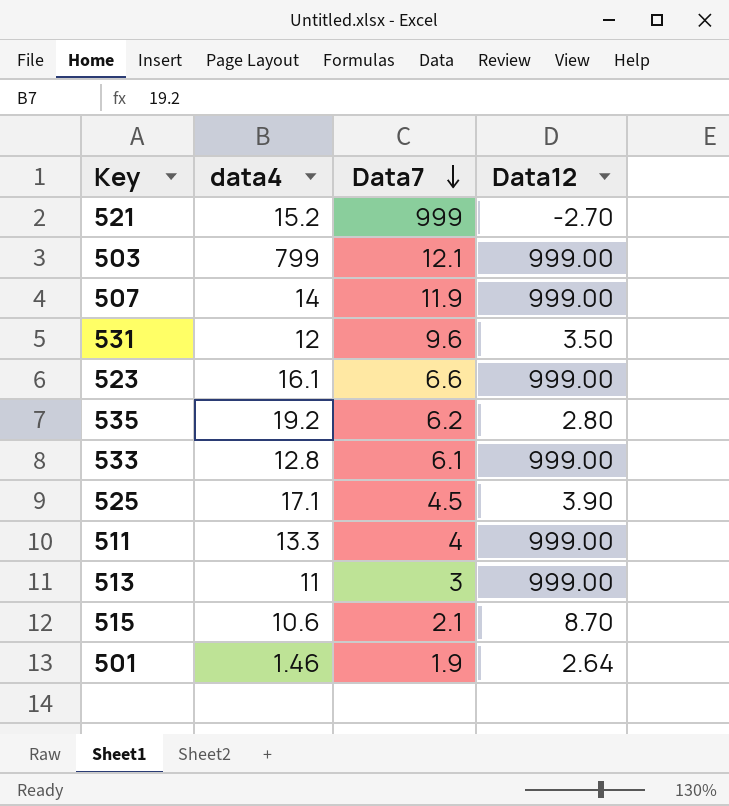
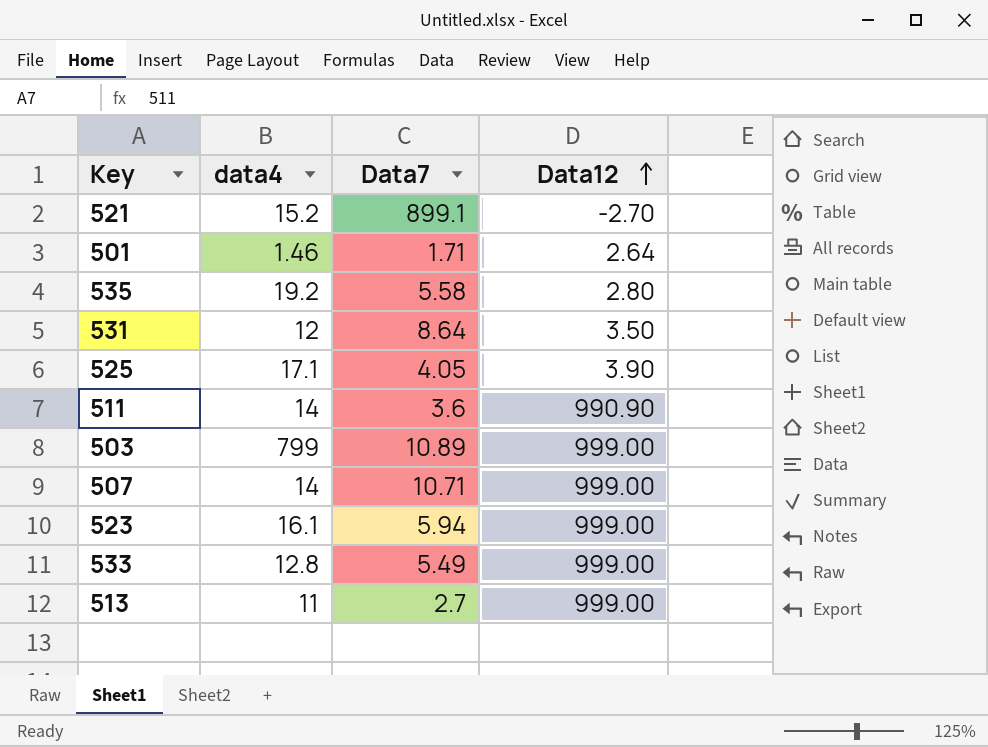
row order: Data7 descending -> Data12 ascending
row 515: 10.6 | 2.1 | 8.70 -> none
521 | Data7: 999 -> 899.1
501 | Data7: 1.9 -> 1.71
535 | Data7: 6.2 -> 5.58
531 | Data7: 9.6 -> 8.64
525 | Data7: 4.5 -> 4.05
511 | data4: 13.3 -> 14
511 | Data7: 4 -> 3.6
511 | Data12: 999.00 -> 990.90
503 | Data7: 12.1 -> 10.89
507 | Data7: 11.9 -> 10.71
523 | Data7: 6.6 -> 5.94
533 | Data7: 6.1 -> 5.49
513 | Data7: 3 -> 2.7

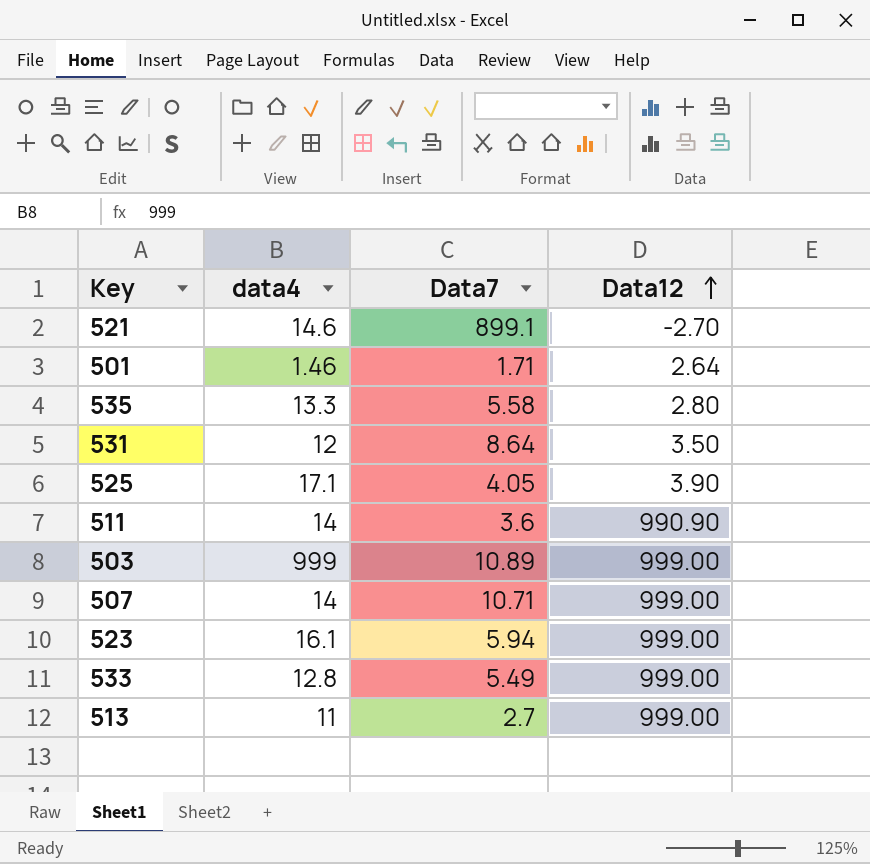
521 | data4: 15.2 -> 14.6
535 | data4: 19.2 -> 13.3
503 | data4: 799 -> 999

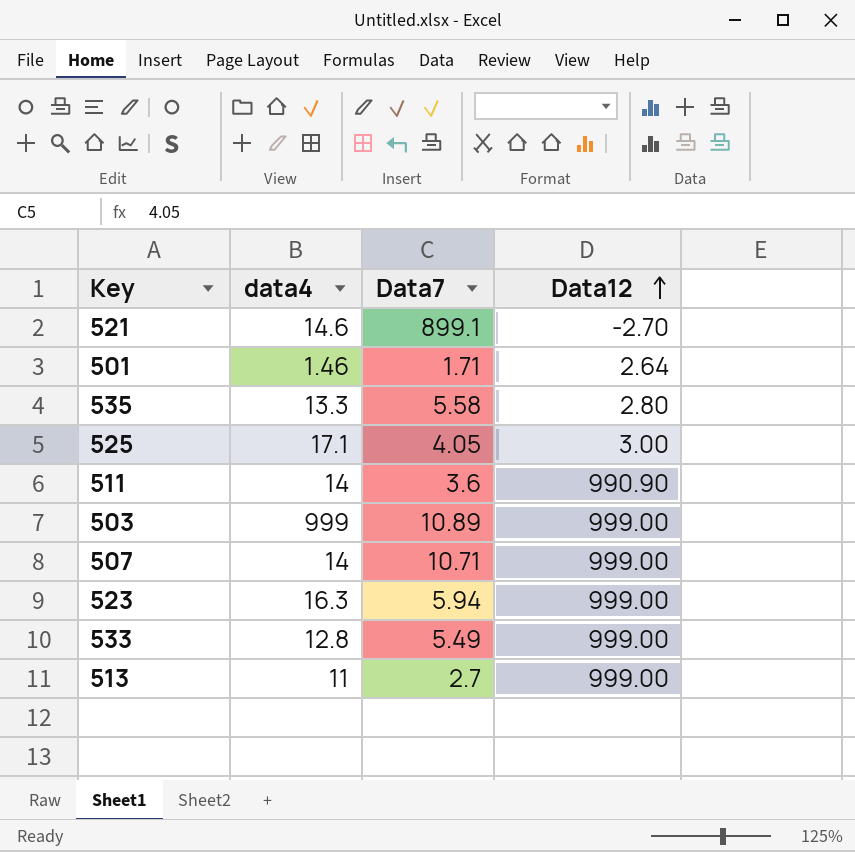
row 531: 12 | 8.64 | 3.50 -> none
525 | Data12: 3.90 -> 3.00
523 | data4: 16.1 -> 16.3

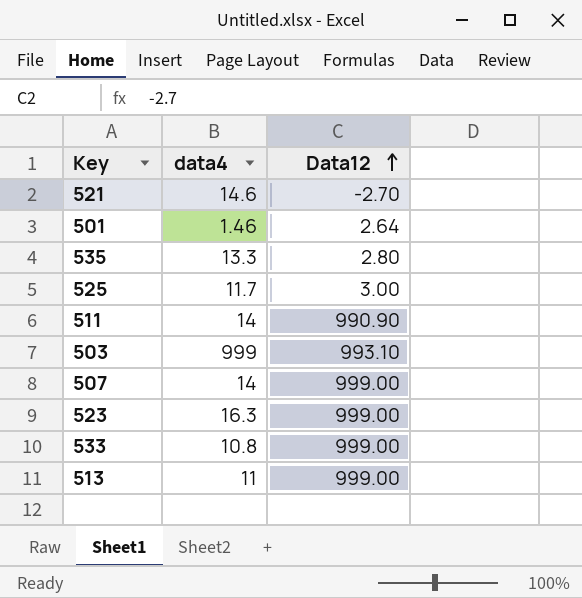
column Data7 | position: 3 -> none
525 | data4: 17.1 -> 11.7
503 | Data12: 999.00 -> 993.10
533 | data4: 12.8 -> 10.8

